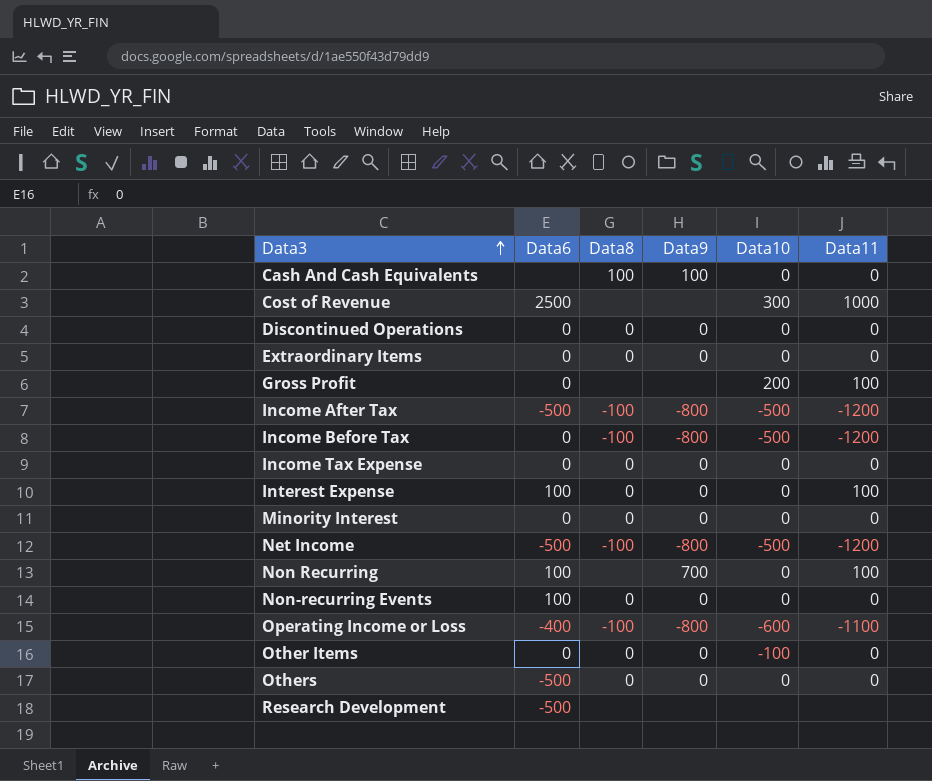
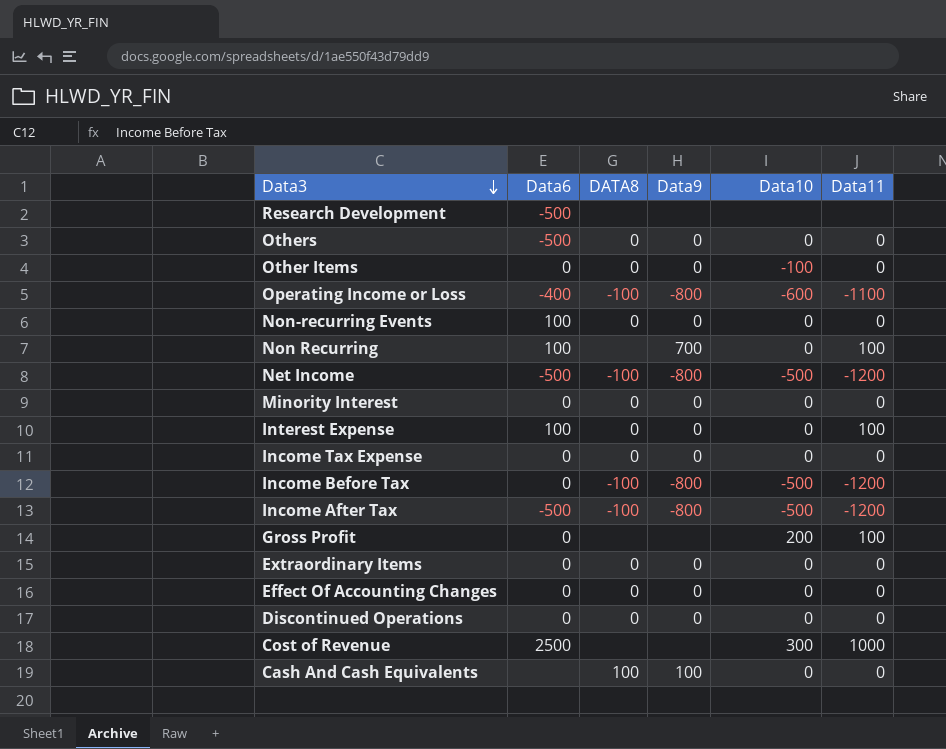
row order: Data3 ascending -> Data3 descending
column name: Data8 -> DATA8
row Effect Of Accounting Changes: none -> 0 | 0 | 0 | 0 | 0

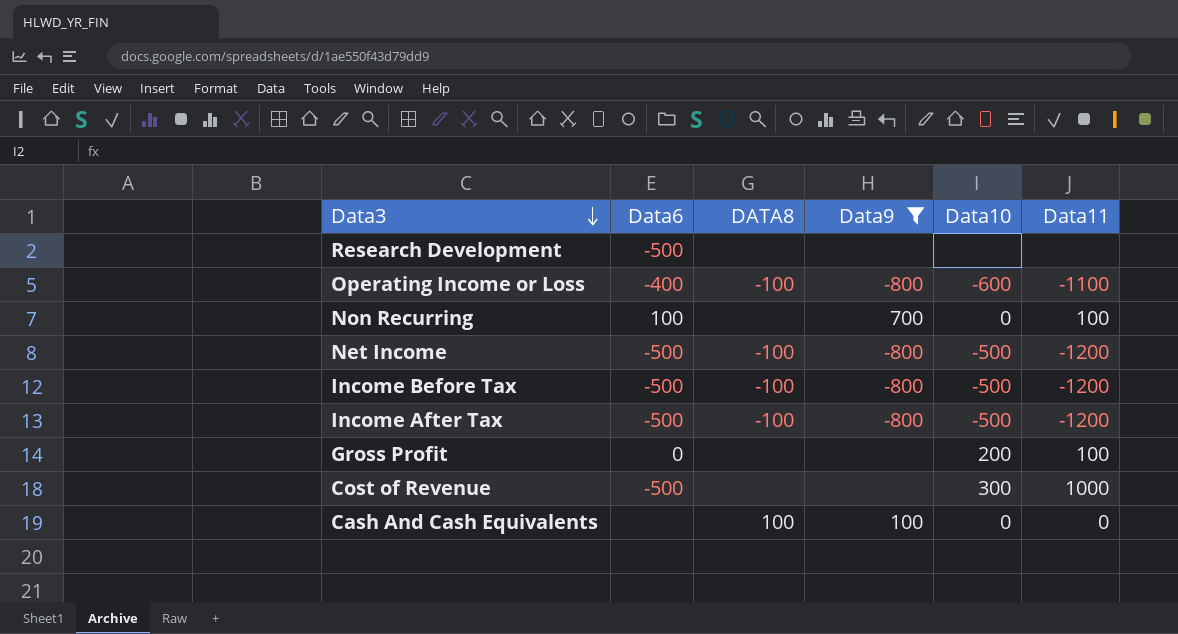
filter: none -> Data9 != 0
Income Before Tax | Data6: 0 -> -500
Cost of Revenue | Data6: 2500 -> -500

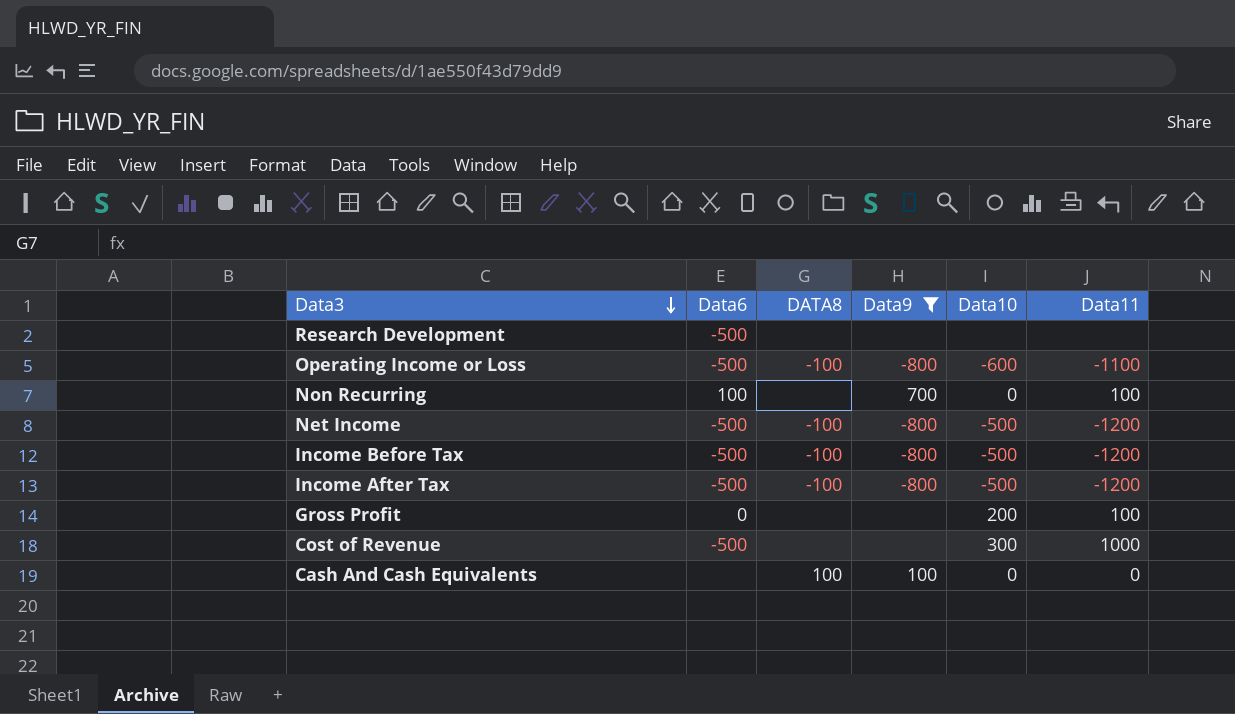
Operating Income or Loss | Data6: -400 -> -500

